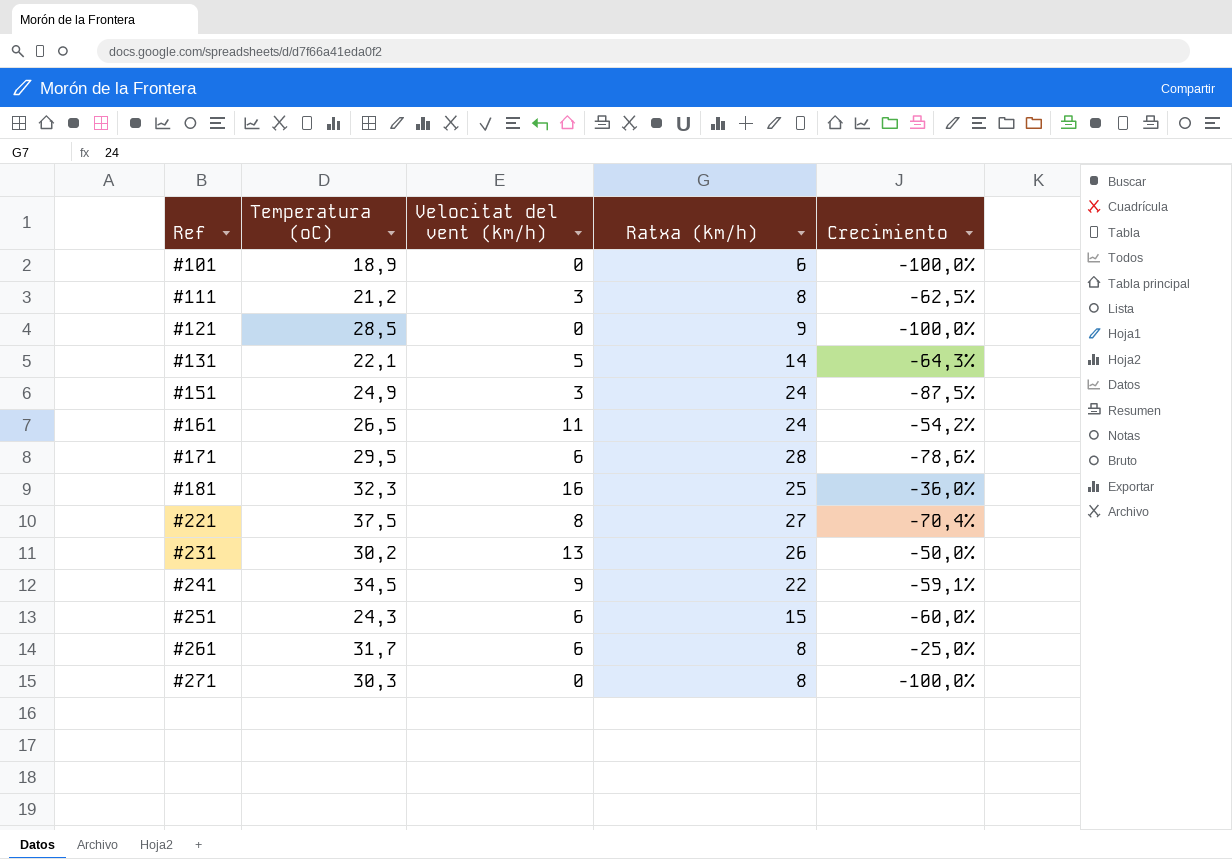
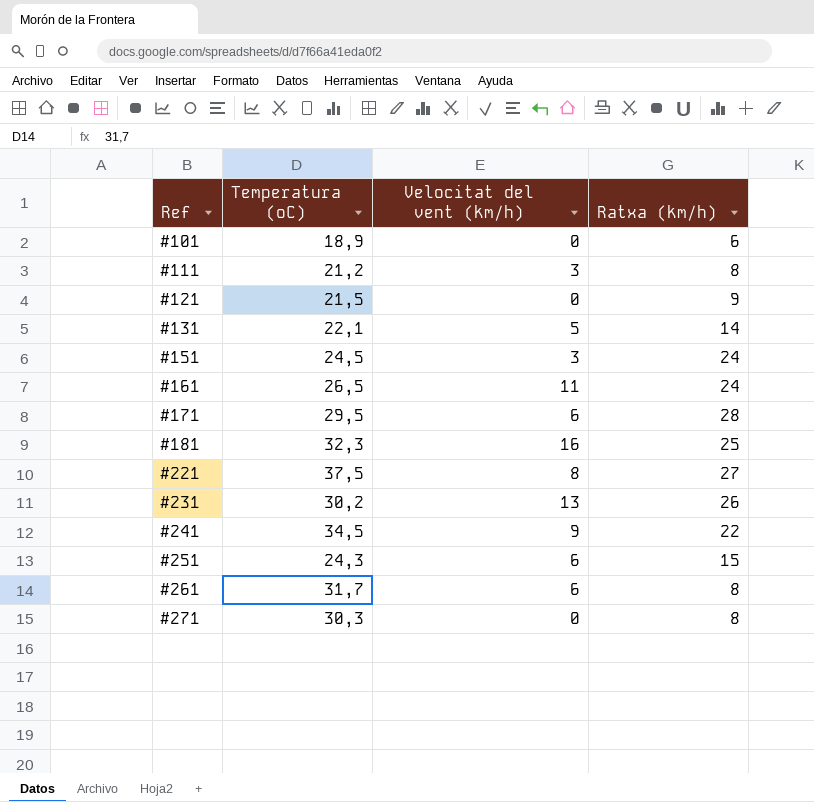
column Crecimiento | formula: ([Velocitat del vent (km/h)] - [Ratxa (km/h)]) / [Ratxa (km/h)] -> none
#121 | Temperatura (ºC): 28,5 -> 21,5
#151 | Temperatura (ºC): 24,9 -> 24,5

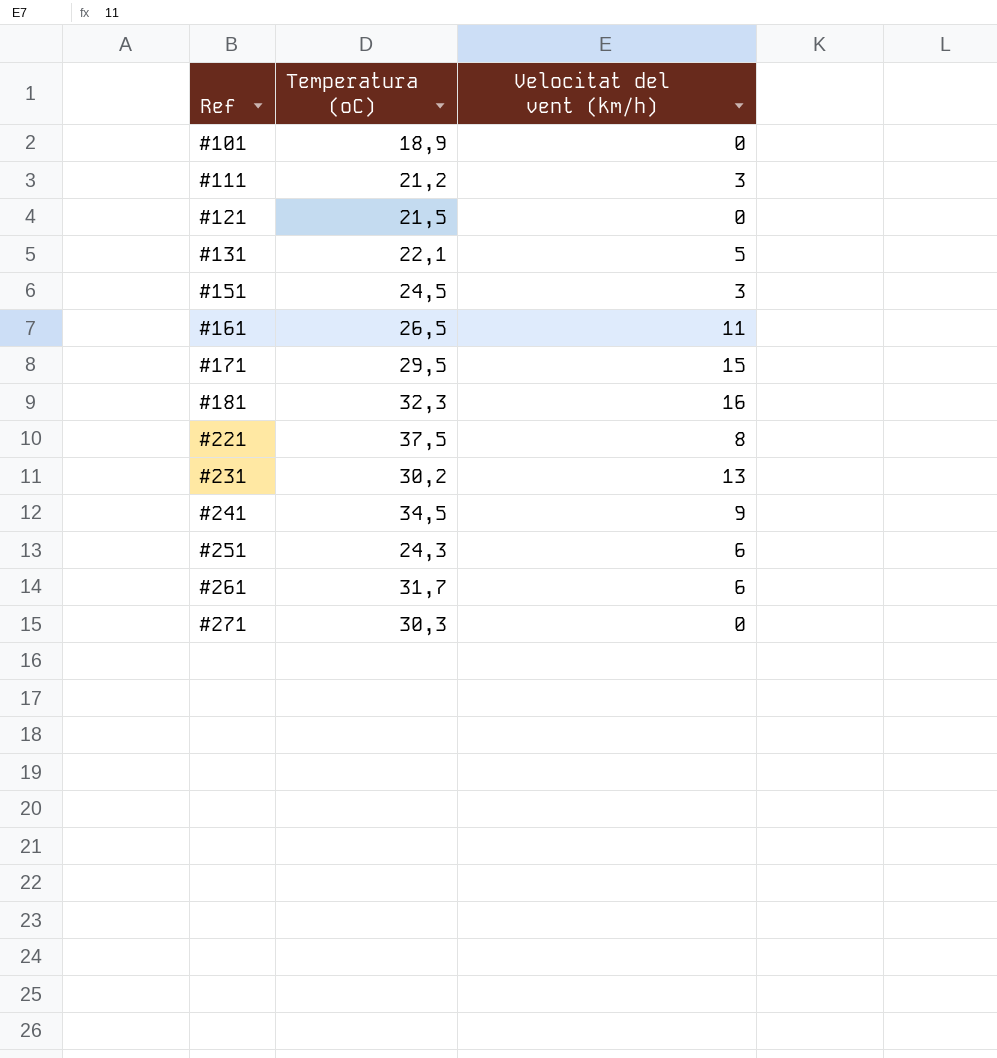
column Ratxa (km/h) | position: 4 -> none
#171 | Velocitat del vent (km/h): 6 -> 15

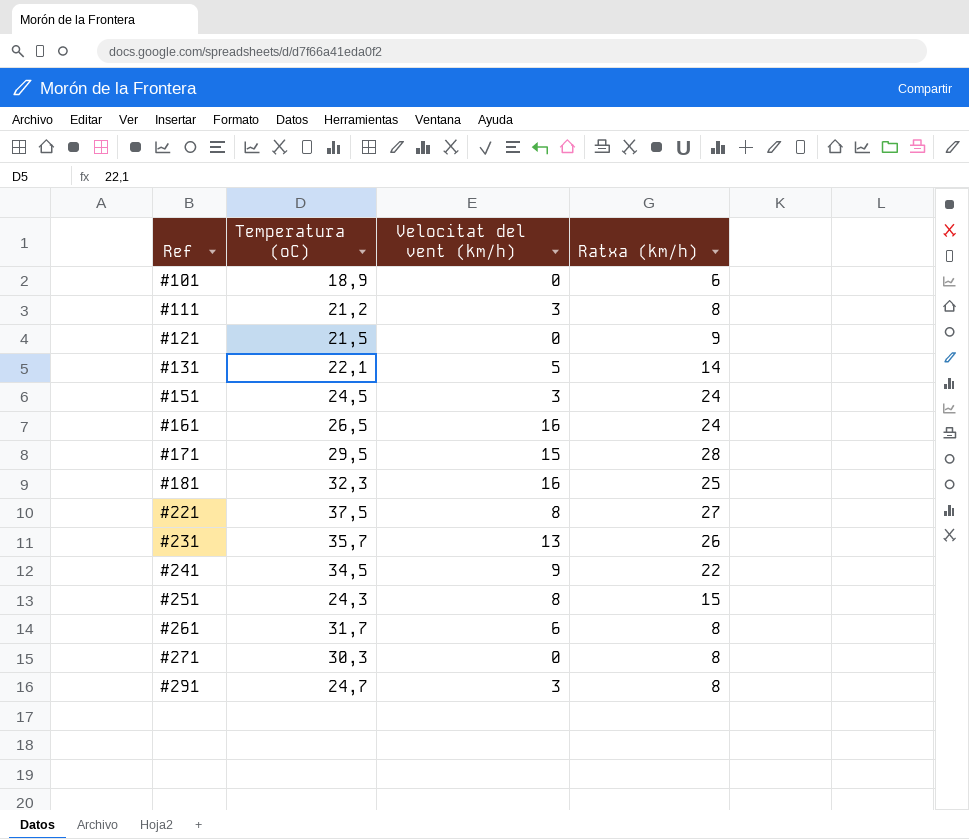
column Ratxa (km/h) | position: none -> 4
#161 | Velocitat del vent (km/h): 11 -> 16
#231 | Temperatura (ºC): 30,2 -> 35,7
#251 | Velocitat del vent (km/h): 6 -> 8
row #291: none -> 24,7 | 3 | 8

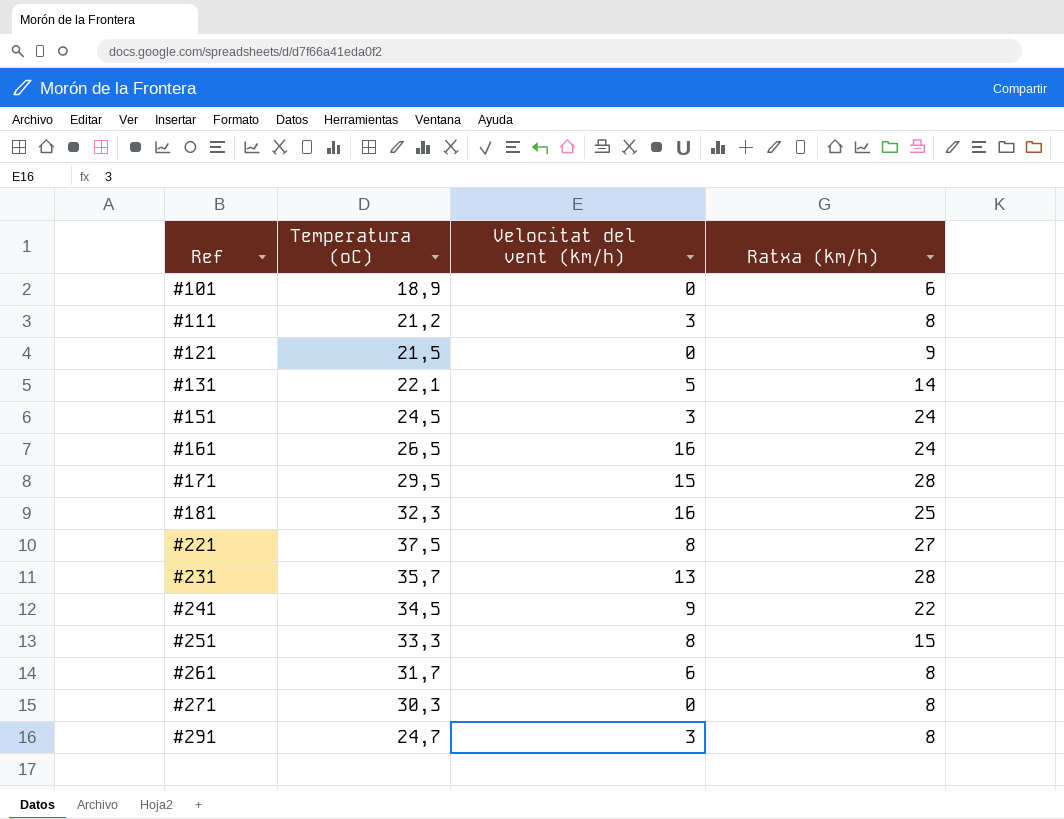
#231 | Ratxa (km/h): 26 -> 28
#251 | Temperatura (ºC): 24,3 -> 33,3

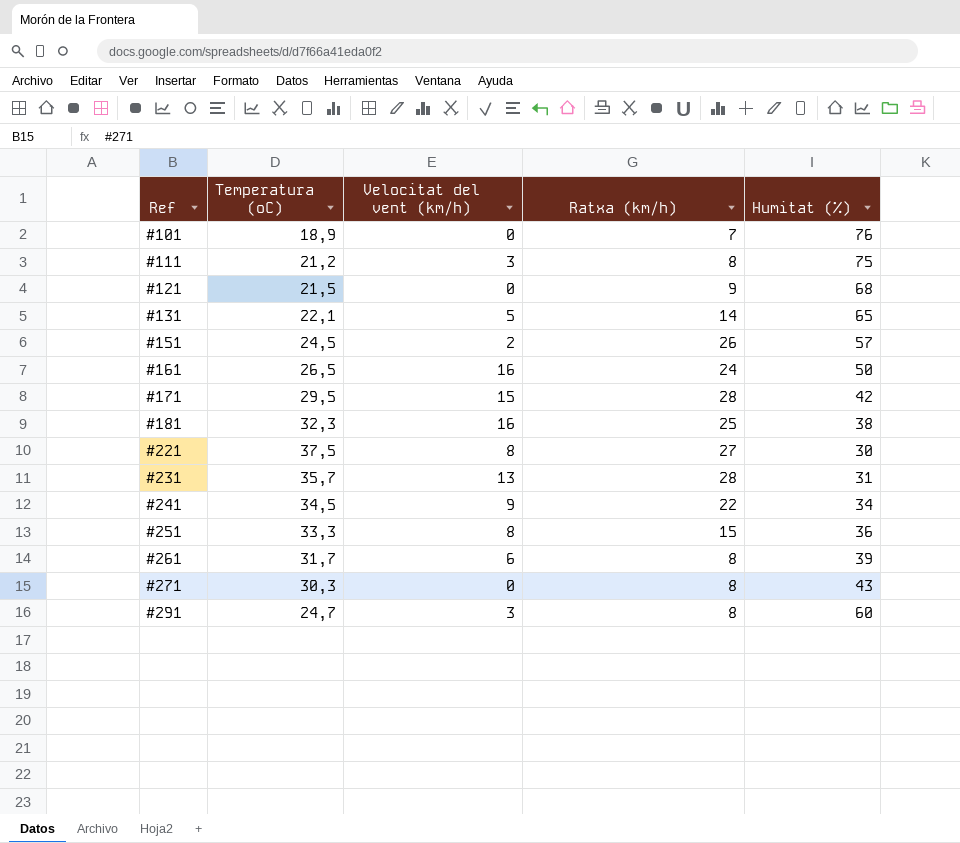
column Humitat (%) | position: none -> 5
#101 | Ratxa (km/h): 6 -> 7
#151 | Velocitat del vent (km/h): 3 -> 2
#151 | Ratxa (km/h): 24 -> 26

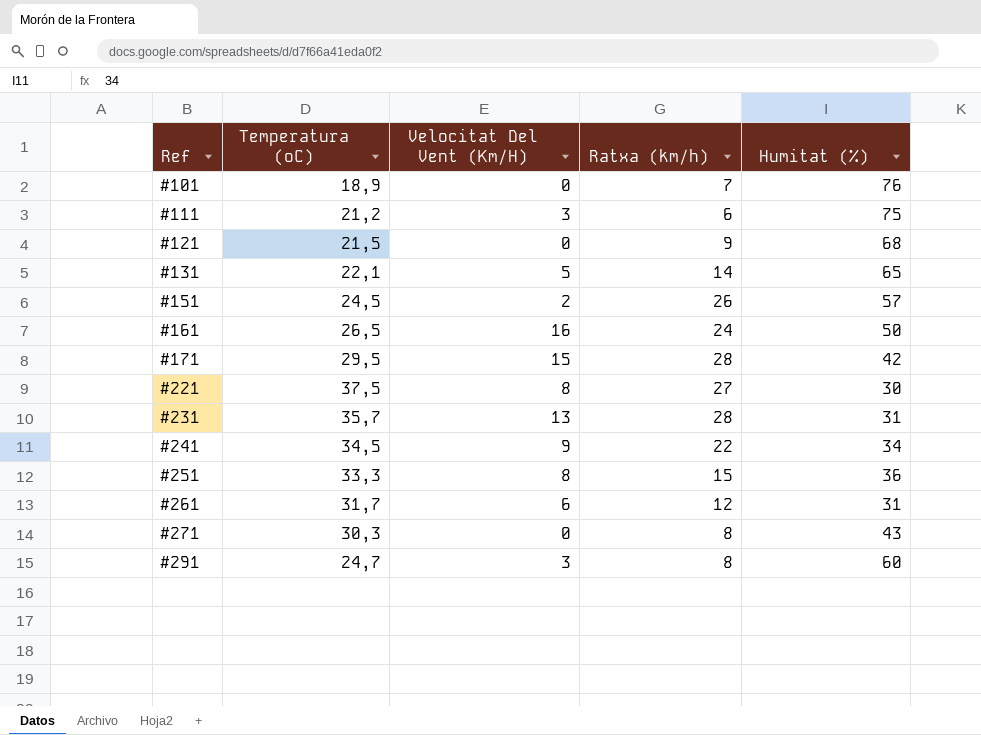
column name: Velocitat del vent (km/h) -> Velocitat Del Vent (Km/H)
row #181: 32,3 | 16 | 25 | 38 -> none
#111 | Ratxa (km/h): 8 -> 6
#261 | Ratxa (km/h): 8 -> 12
#261 | Humitat (%): 39 -> 31

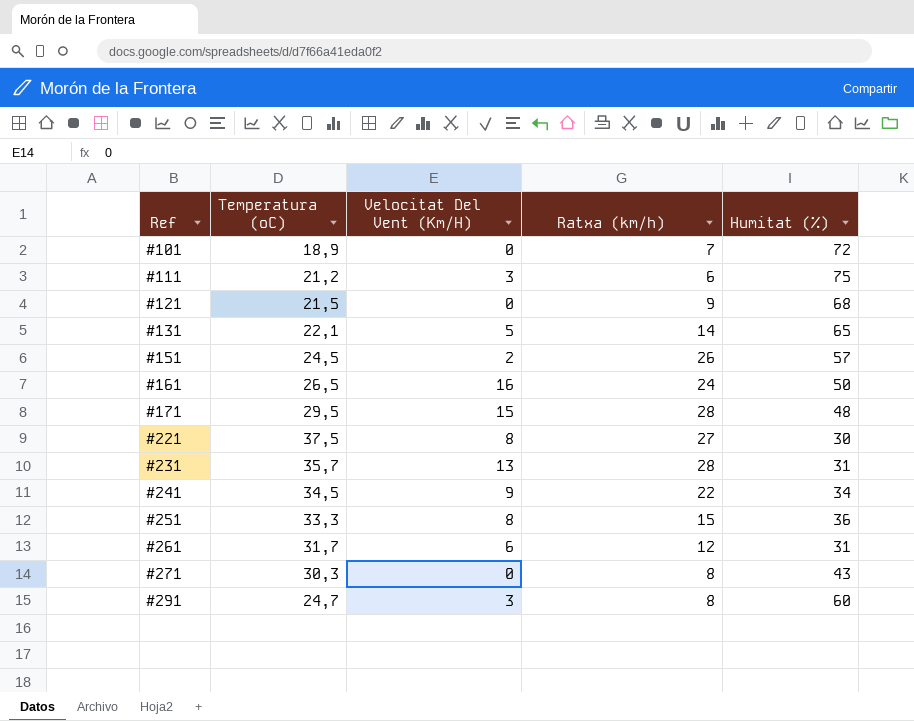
#101 | Humitat (%): 76 -> 72
#171 | Humitat (%): 42 -> 48

